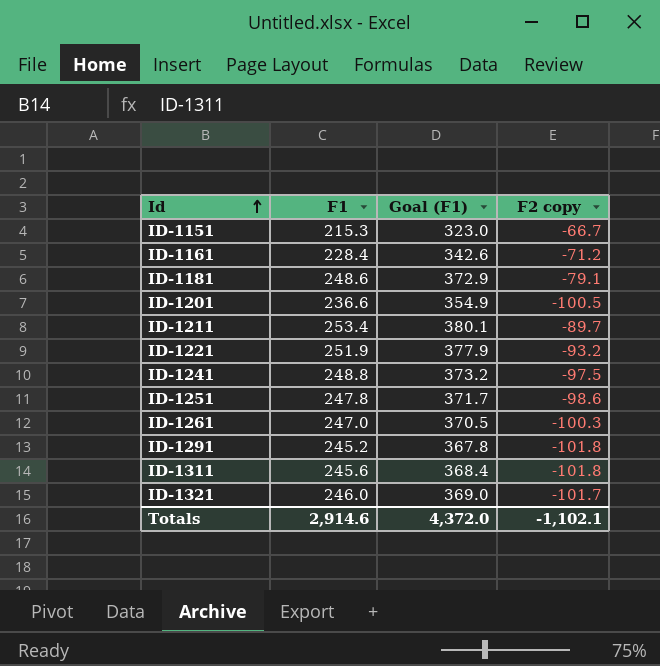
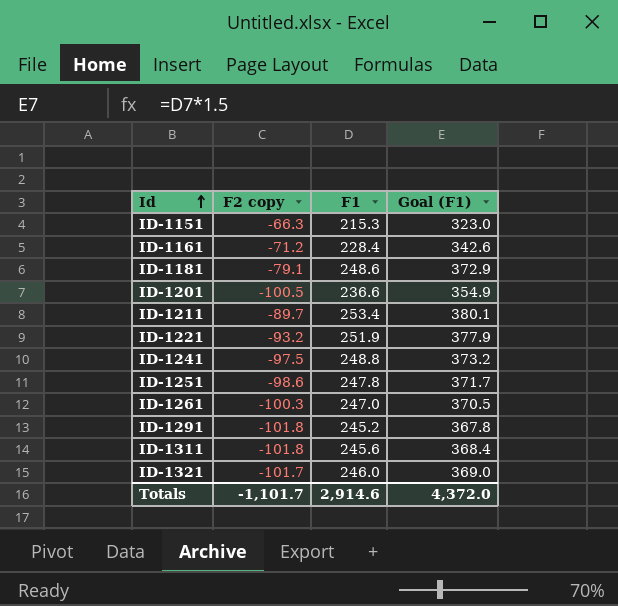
column F2 copy | position: 4 -> 2
ID-1151 | F2 copy: -66.7 -> -66.3
Totals | F2 copy: -1,102.1 -> -1,101.7

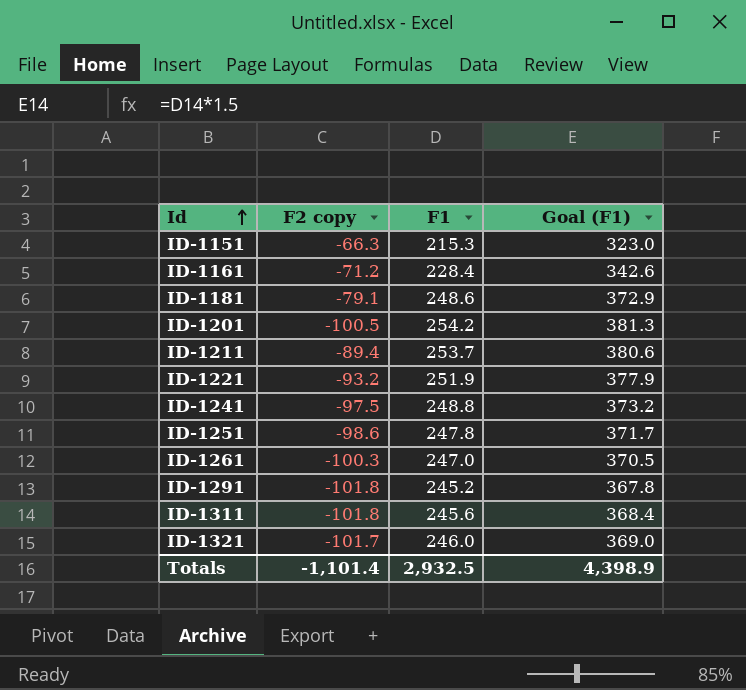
ID-1201 | F1: 236.6 -> 254.2
ID-1201 | Goal (F1): 354.9 -> 381.3
ID-1211 | F2 copy: -89.7 -> -89.4
ID-1211 | F1: 253.4 -> 253.7
ID-1211 | Goal (F1): 380.1 -> 380.6
Totals | F2 copy: -1,101.7 -> -1,101.4
Totals | F1: 2,914.6 -> 2,932.5
Totals | Goal (F1): 4,372.0 -> 4,398.9

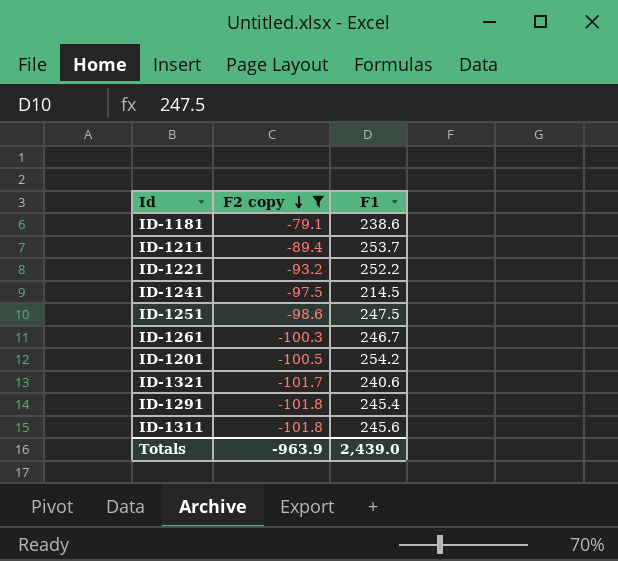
filter: none -> F2 copy <= -79.1
row order: Id ascending -> F2 copy descending
column Goal (F1) | formula: [F1] * 1.5 -> none
ID-1181 | F1: 248.6 -> 238.6
ID-1221 | F1: 251.9 -> 252.2
ID-1241 | F1: 248.8 -> 214.5
ID-1251 | F1: 247.8 -> 247.5
ID-1261 | F1: 247.0 -> 246.7
ID-1321 | F1: 246.0 -> 240.6
ID-1291 | F1: 245.2 -> 245.4
Totals | F2 copy: -1,101.4 -> -963.9
Totals | F1: 2,932.5 -> 2,439.0

